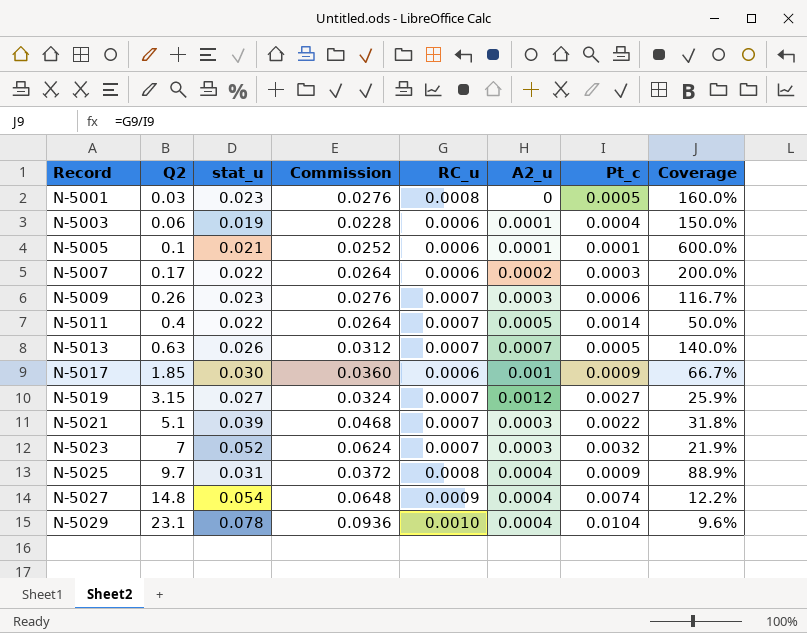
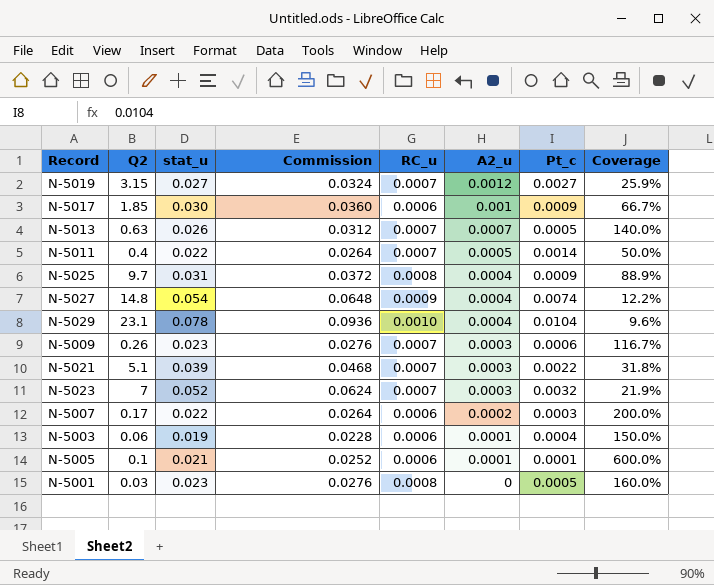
row order: Record ascending -> A2_u descending

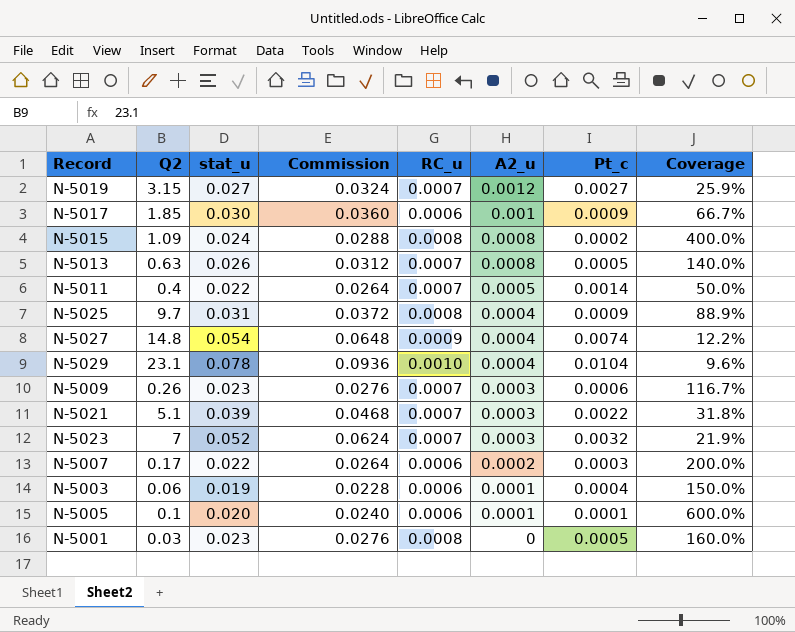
row N-5015: none -> 1.09 | 0.024 | 0.0288 | 0.0008 | 0.0008 | 0.0002 | 400.0%
N-5013 | A2_u: 0.0007 -> 0.0008
N-5005 | stat_u: 0.021 -> 0.020
N-5005 | Commission: 0.0252 -> 0.0240

